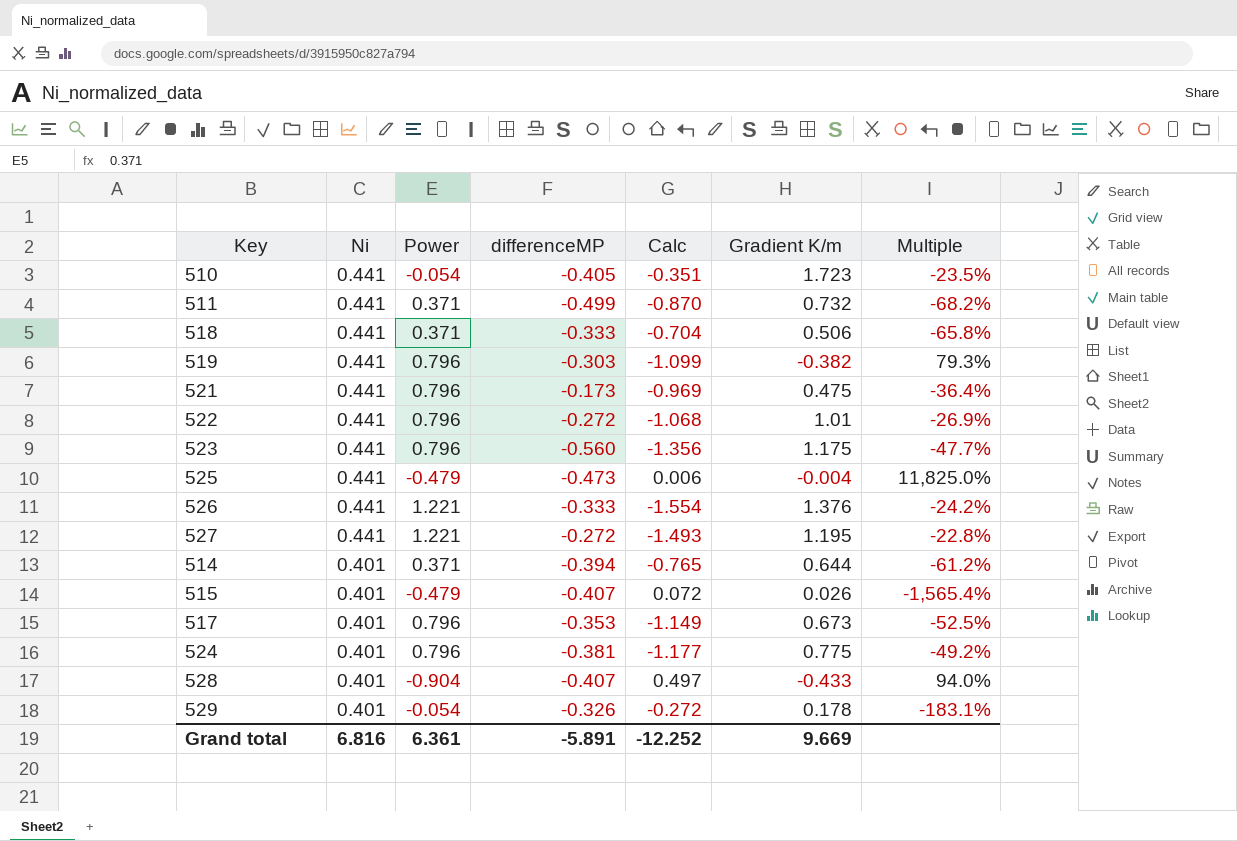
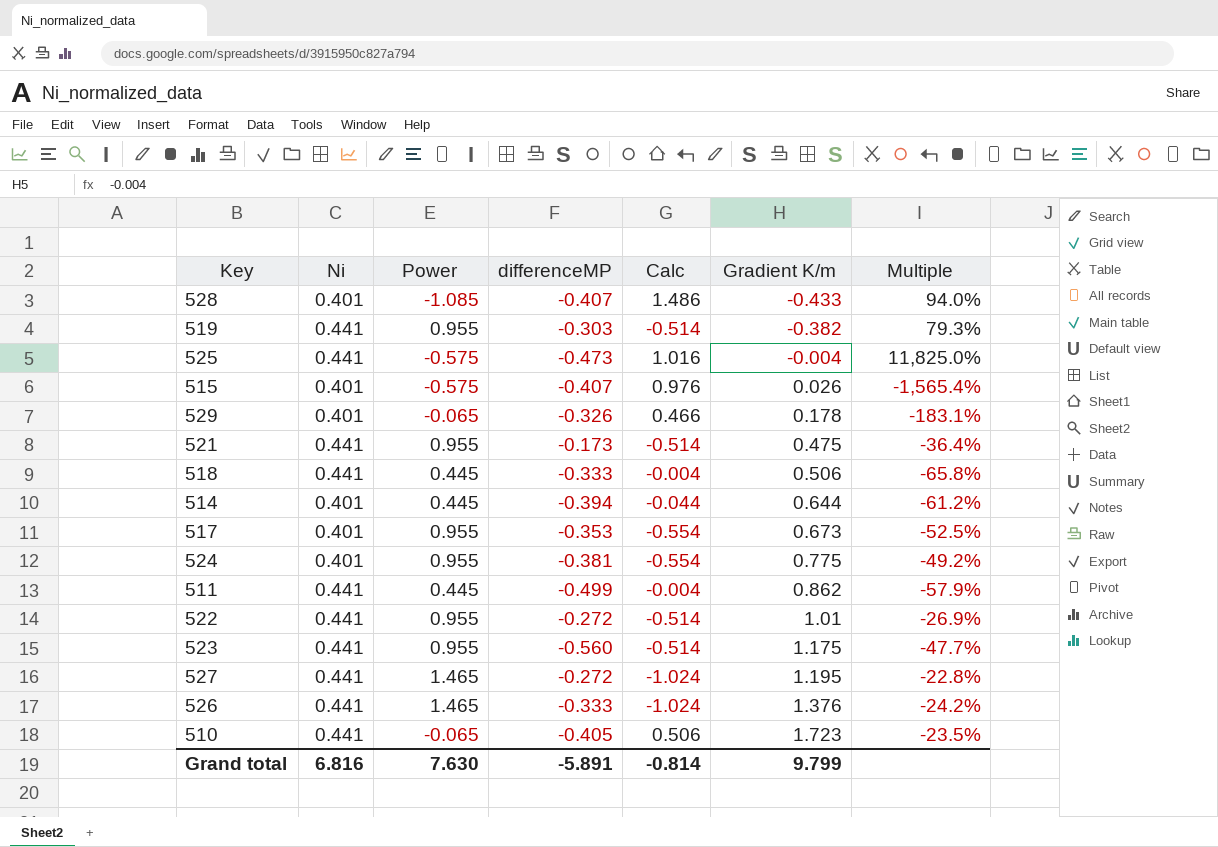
row order: Ni descending -> Gradient K/m ascending
column Calc | formula: [differenceMP] - [Power] -> [Ni] - [Power]
528 | Power: -0.904 -> -1.085
519 | Power: 0.796 -> 0.955
525 | Power: -0.479 -> -0.575
515 | Power: -0.479 -> -0.575
529 | Power: -0.054 -> -0.065
521 | Power: 0.796 -> 0.955
518 | Power: 0.371 -> 0.445
514 | Power: 0.371 -> 0.445
517 | Power: 0.796 -> 0.955
524 | Power: 0.796 -> 0.955
511 | Power: 0.371 -> 0.445
511 | Gradient K/m: 0.732 -> 0.862
511 | Multiple: -68.2% -> -57.9%
522 | Power: 0.796 -> 0.955
523 | Power: 0.796 -> 0.955
527 | Power: 1.221 -> 1.465
526 | Power: 1.221 -> 1.465
510 | Power: -0.054 -> -0.065
Grand total | Power: 6.361 -> 7.630
Grand total | Calc: -12.252 -> -0.814
Grand total | Gradient K/m: 9.669 -> 9.799

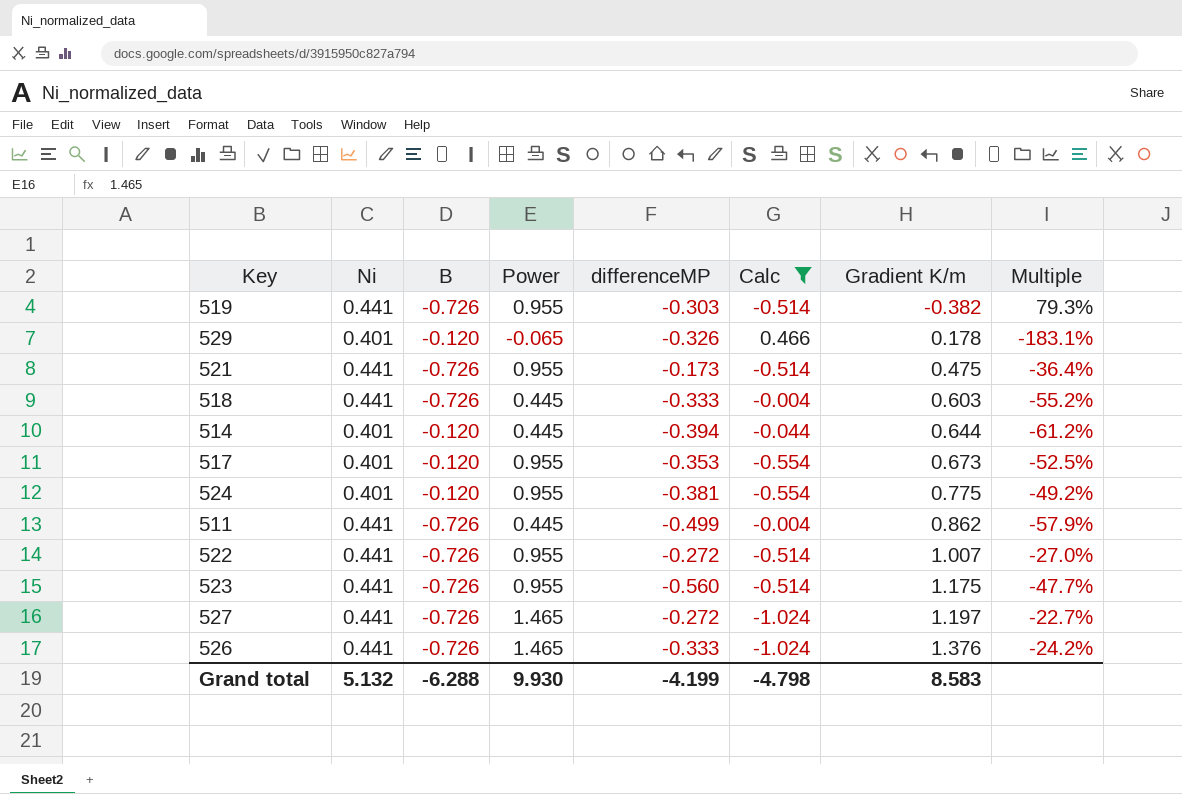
filter: none -> Calc <= 0.466
column B | position: none -> 3
518 | Gradient K/m: 0.506 -> 0.603
518 | Multiple: -65.8% -> -55.2%
522 | Gradient K/m: 1.01 -> 1.007
522 | Multiple: -26.9% -> -27.0%
527 | Gradient K/m: 1.195 -> 1.197
527 | Multiple: -22.8% -> -22.7%
Grand total | Ni: 6.816 -> 5.132
Grand total | Power: 7.630 -> 9.930
Grand total | differenceMP: -5.891 -> -4.199
Grand total | Calc: -0.814 -> -4.798
Grand total | Gradient K/m: 9.799 -> 8.583

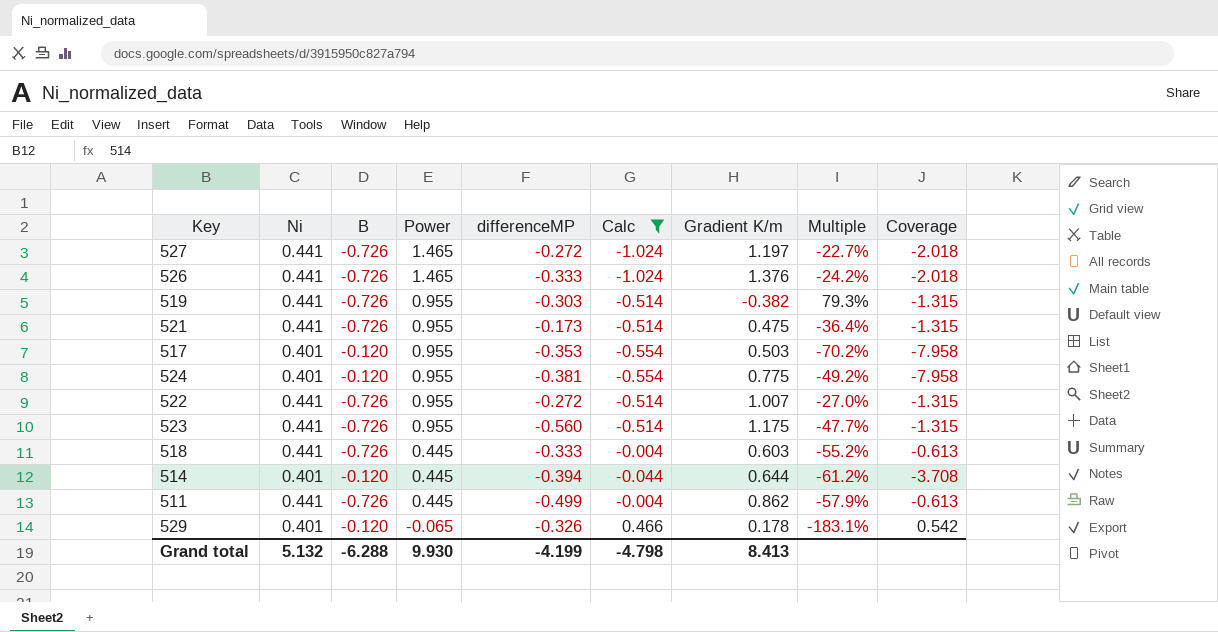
row order: Gradient K/m ascending -> Power descending
column Coverage | formula: none -> [Power] / [B]
517 | Gradient K/m: 0.673 -> 0.503
517 | Multiple: -52.5% -> -70.2%
Grand total | Gradient K/m: 8.583 -> 8.413

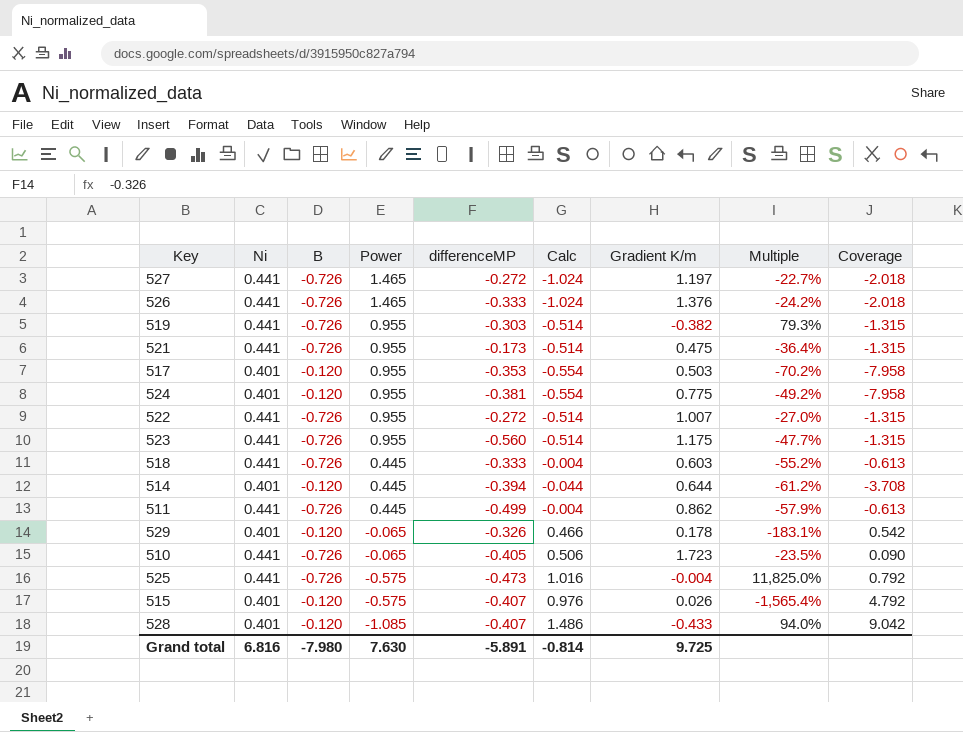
filter: Calc <= 0.466 -> none
Grand total | Ni: 5.132 -> 6.816
Grand total | B: -6.288 -> -7.980
Grand total | Power: 9.930 -> 7.630
Grand total | differenceMP: -4.199 -> -5.891
Grand total | Calc: -4.798 -> -0.814
Grand total | Gradient K/m: 8.413 -> 9.725

